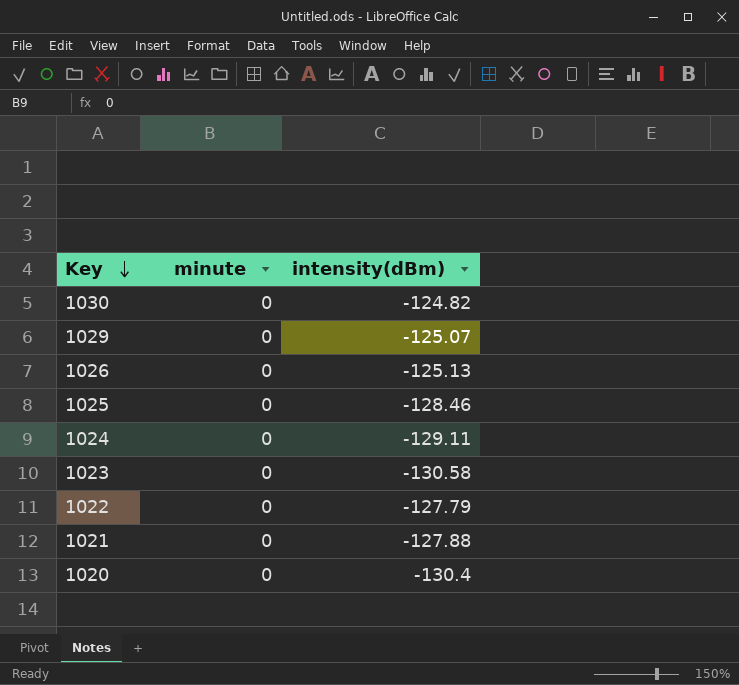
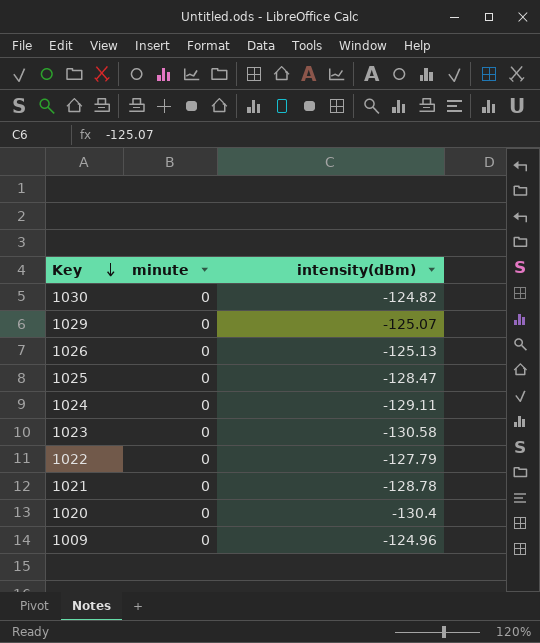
1025 | intensity(dBm): -128.46 -> -128.47
1021 | intensity(dBm): -127.88 -> -128.78
row 1009: none -> 0 | -124.96

